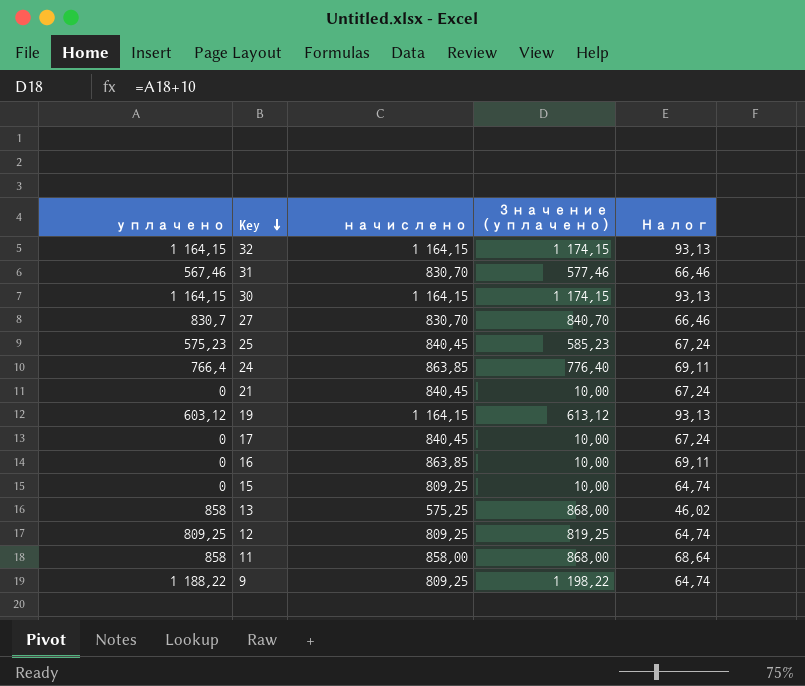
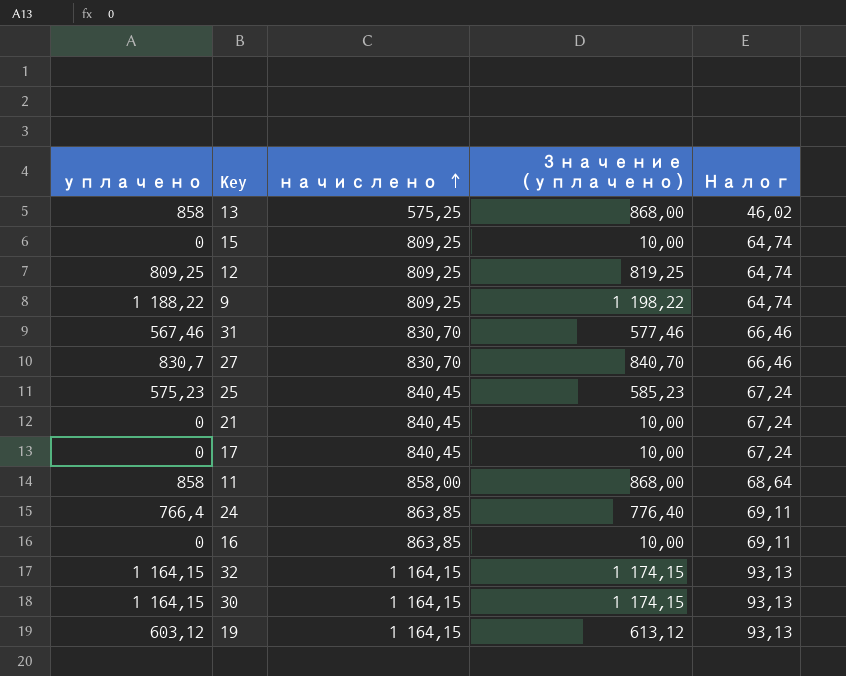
row order: Key descending -> начислено ascending

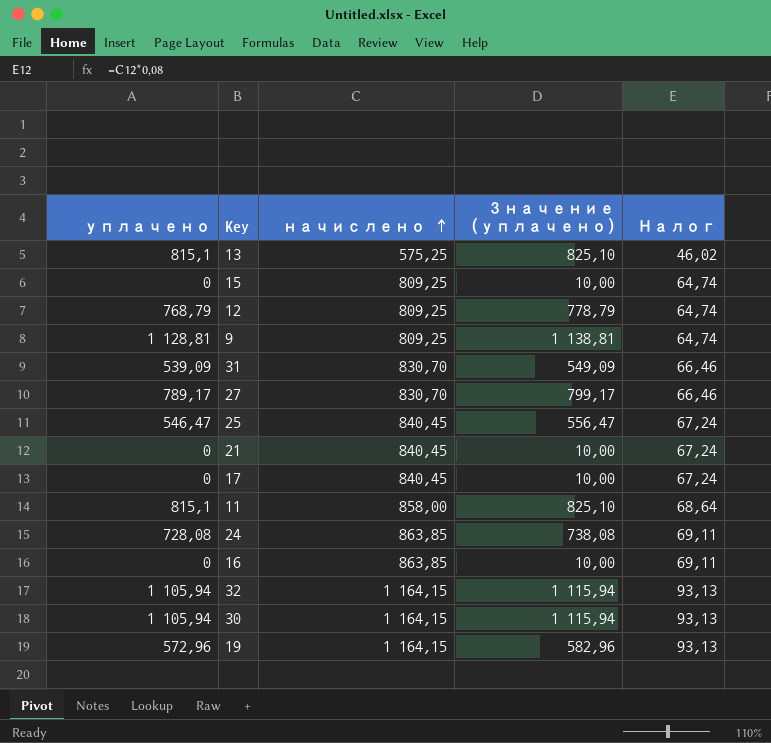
13 | уплачено: 858 -> 815,1
13 | Значение (уплачено): 868,00 -> 825,10
12 | уплачено: 809,25 -> 768,79
12 | Значение (уплачено): 819,25 -> 778,79
9 | уплачено: 1 188,22 -> 1 128,81
9 | Значение (уплачено): 1 198,22 -> 1 138,81
31 | уплачено: 567,46 -> 539,09
31 | Значение (уплачено): 577,46 -> 549,09
27 | уплачено: 830,7 -> 789,17
27 | Значение (уплачено): 840,70 -> 799,17
25 | уплачено: 575,23 -> 546,47
25 | Значение (уплачено): 585,23 -> 556,47
11 | уплачено: 858 -> 815,1
11 | Значение (уплачено): 868,00 -> 825,10
24 | уплачено: 766,4 -> 728,08
24 | Значение (уплачено): 776,40 -> 738,08
32 | уплачено: 1 164,15 -> 1 105,94
32 | Значение (уплачено): 1 174,15 -> 1 115,94
30 | уплачено: 1 164,15 -> 1 105,94
30 | Значение (уплачено): 1 174,15 -> 1 115,94
19 | уплачено: 603,12 -> 572,96
19 | Значение (уплачено): 613,12 -> 582,96

